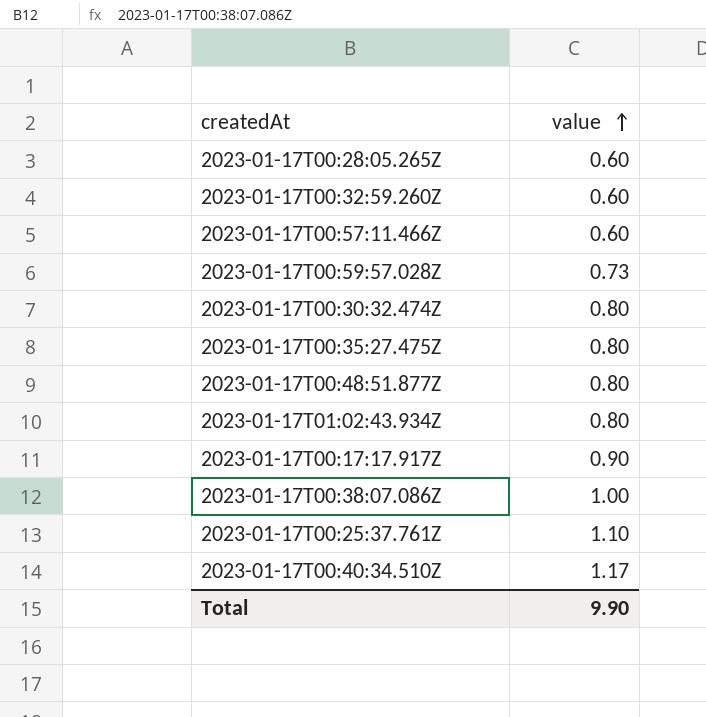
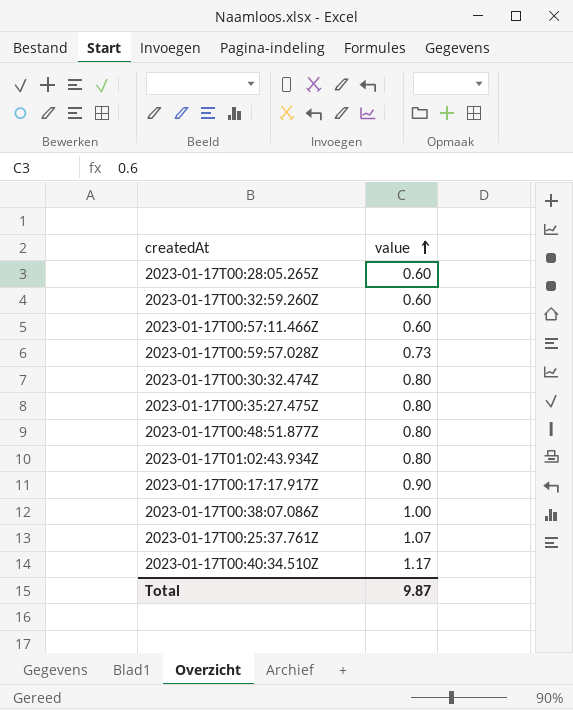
2023-01-17T00:25:37.761Z | value: 1.10 -> 1.07
Total | value: 9.90 -> 9.87

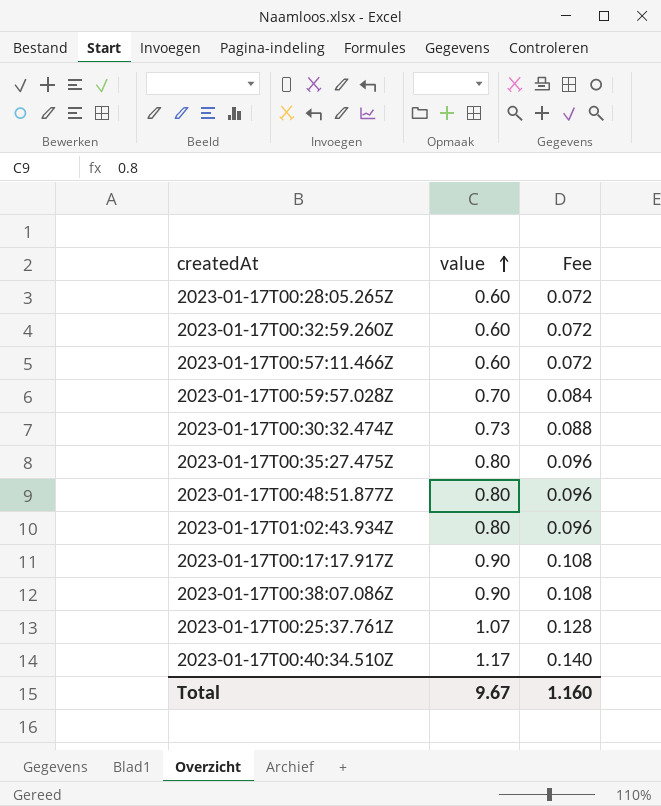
column Fee | formula: none -> [value] * 0.12
2023-01-17T00:59:57.028Z | value: 0.73 -> 0.70
2023-01-17T00:30:32.474Z | value: 0.80 -> 0.73
2023-01-17T00:38:07.086Z | value: 1.00 -> 0.90
Total | value: 9.87 -> 9.67

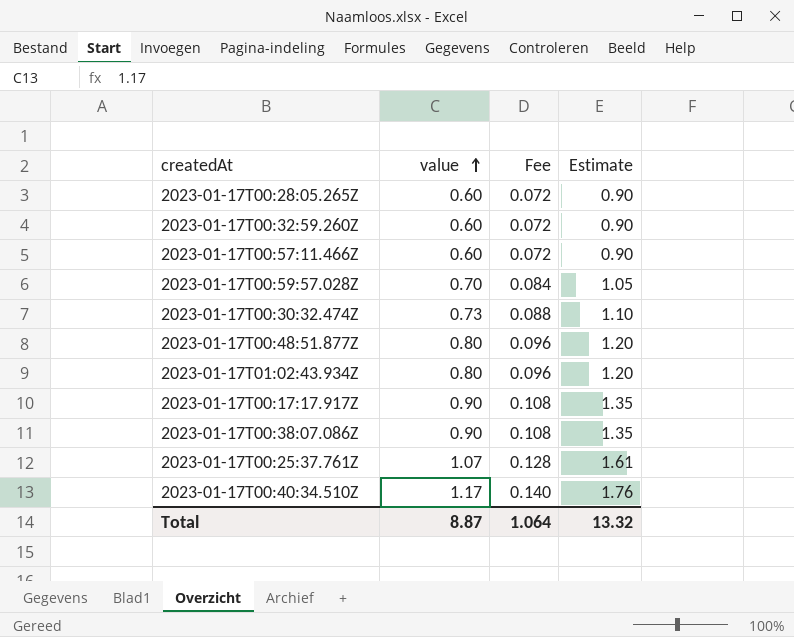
column Estimate | formula: none -> [value] * 1.5
row 2023-01-17T00:35:27.475Z: 0.80 | 0.096 -> none
Total | value: 9.67 -> 8.87
Total | Fee: 1.160 -> 1.064

